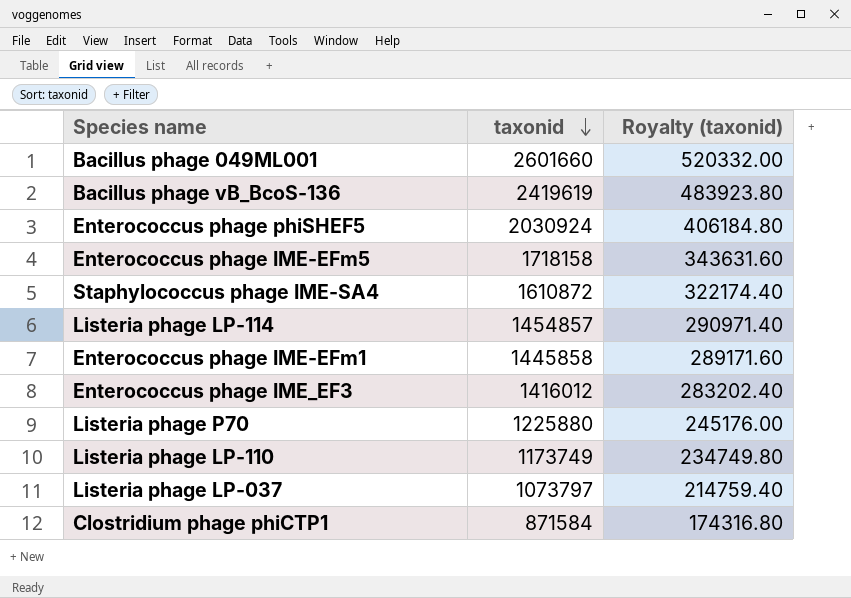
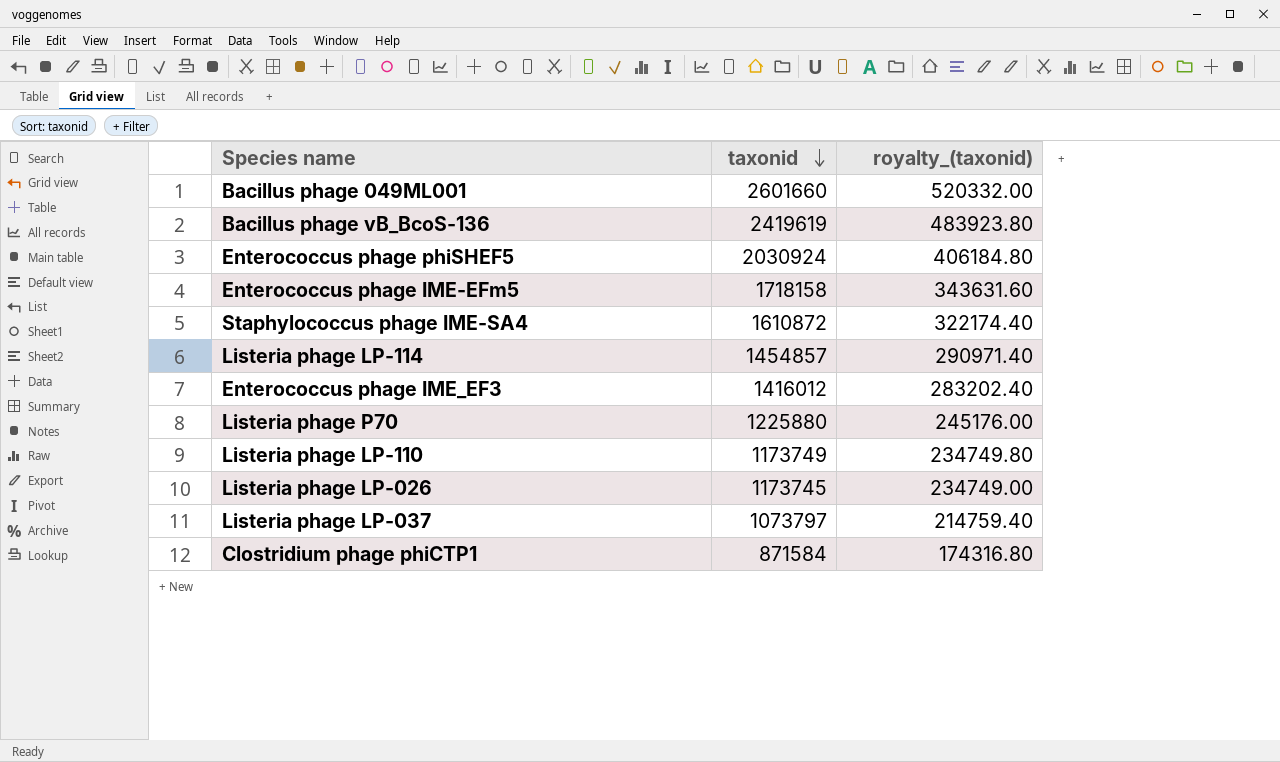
column name: Royalty (taxonid) -> royalty_(taxonid)
row Enterococcus phage IME-EFm1: 1445858 | 289171.60 -> none
row Listeria phage LP-026: none -> 1173745 | 234749.00

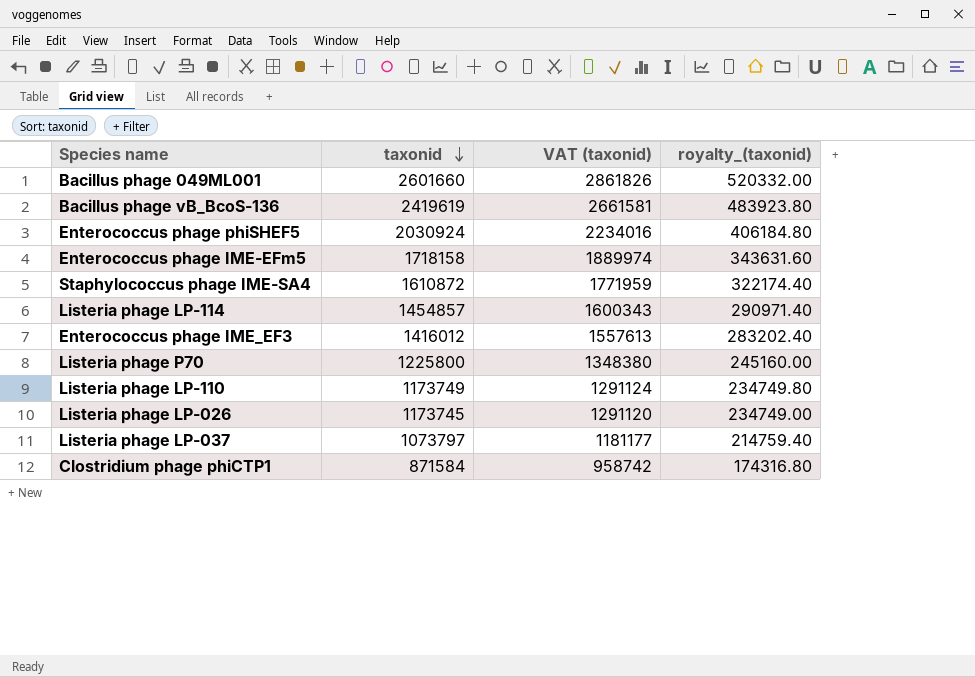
column VAT (taxonid) | formula: none -> [taxonid] * 1.1
Listeria phage P70 | taxonid: 1225880 -> 1225800
Listeria phage P70 | royalty_(taxonid): 245176.00 -> 245160.00

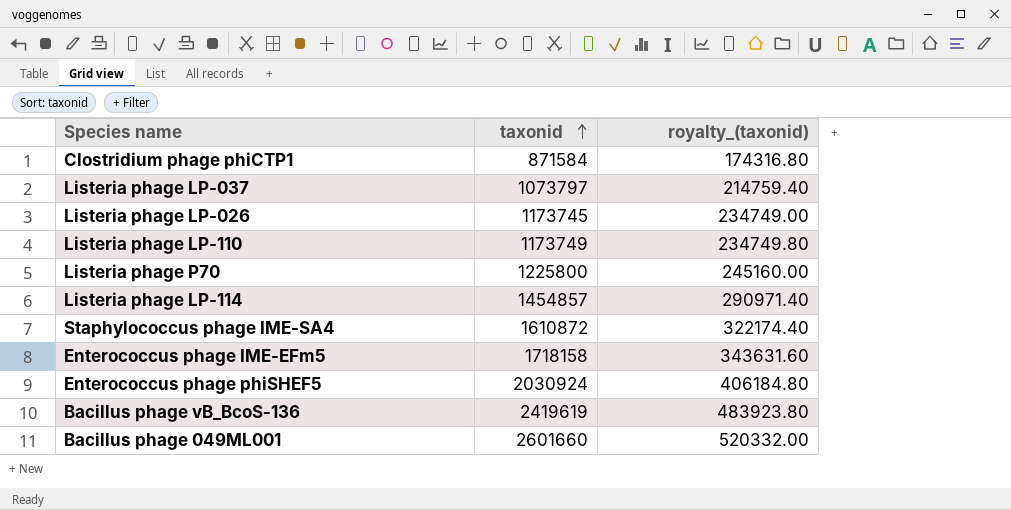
row order: taxonid descending -> taxonid ascending
column VAT (taxonid) | formula: [taxonid] * 1.1 -> none
row Enterococcus phage IME_EF3: 1416012 | 1557613 | 283202.40 -> none

